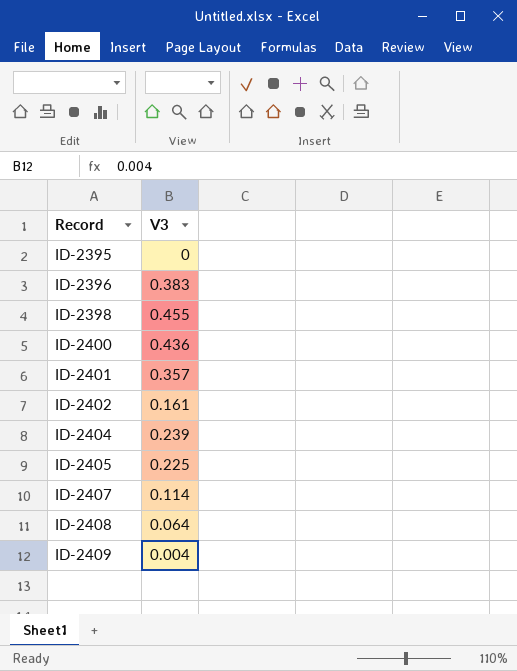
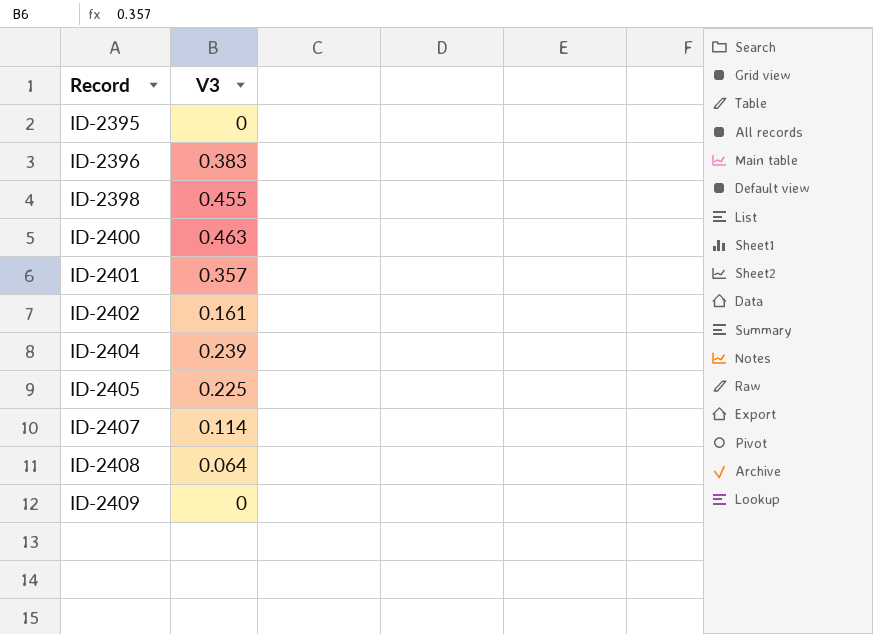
ID-2400 | V3: 0.436 -> 0.463
ID-2409 | V3: 0.004 -> 0

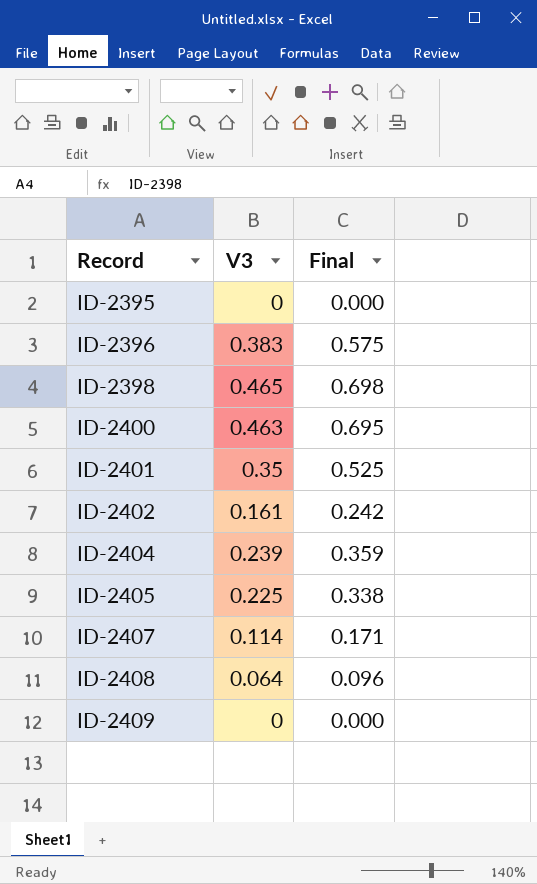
column Final | formula: none -> [V3] * 1.5
ID-2398 | V3: 0.455 -> 0.465
ID-2401 | V3: 0.357 -> 0.35

